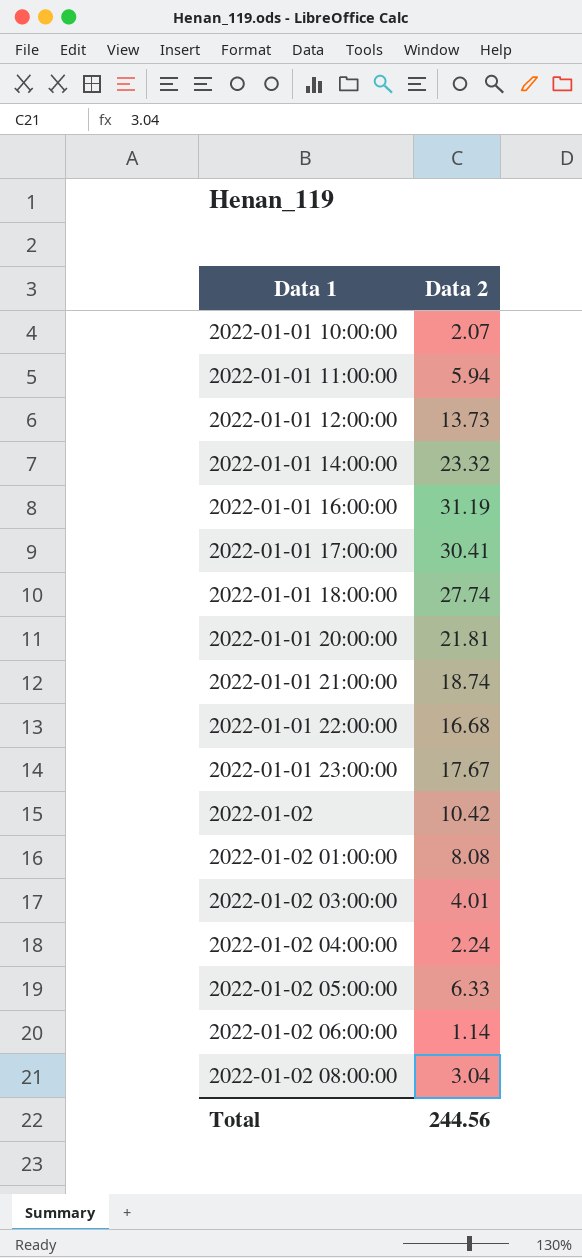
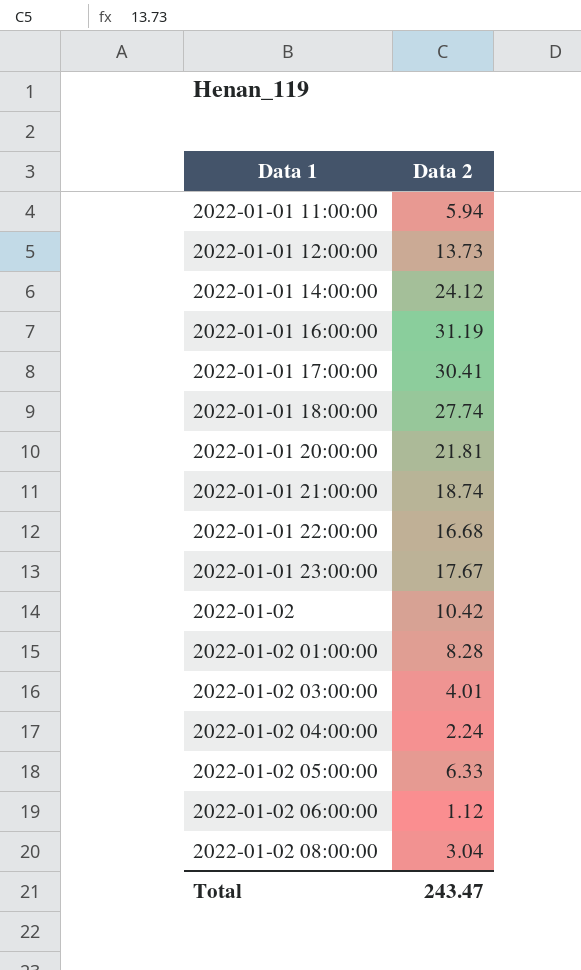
row 2022-01-01 10:00:00: 2.07 -> none
2022-01-01 14:00:00 | Data 2: 23.32 -> 24.12
2022-01-02 01:00:00 | Data 2: 8.08 -> 8.28
2022-01-02 06:00:00 | Data 2: 1.14 -> 1.12
Total | Data 2: 244.56 -> 243.47

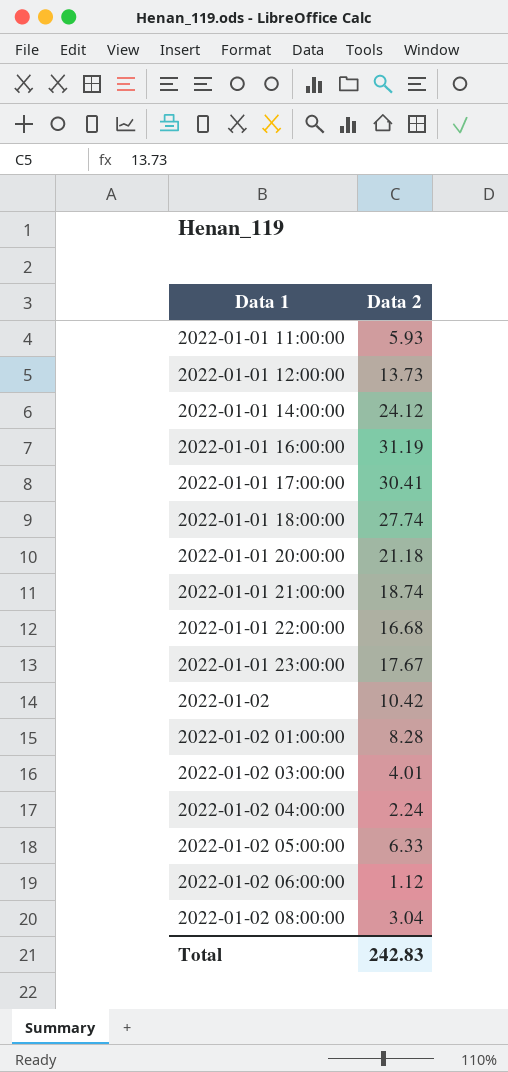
2022-01-01 11:00:00 | Data 2: 5.94 -> 5.93
2022-01-01 20:00:00 | Data 2: 21.81 -> 21.18
Total | Data 2: 243.47 -> 242.83

